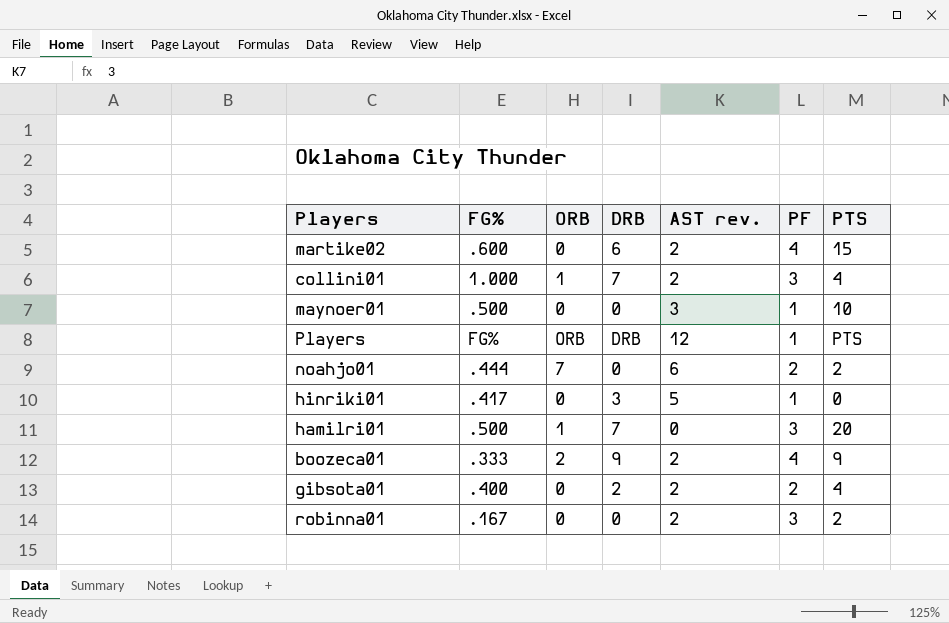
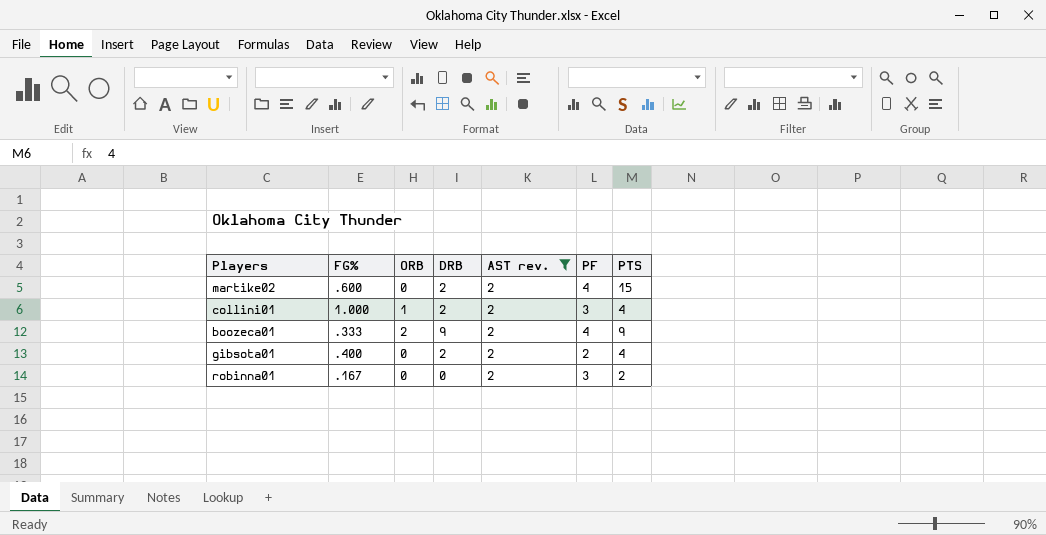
filter: none -> AST rev. = 2
martike02 | DRB: 6 -> 2
collini01 | DRB: 7 -> 2

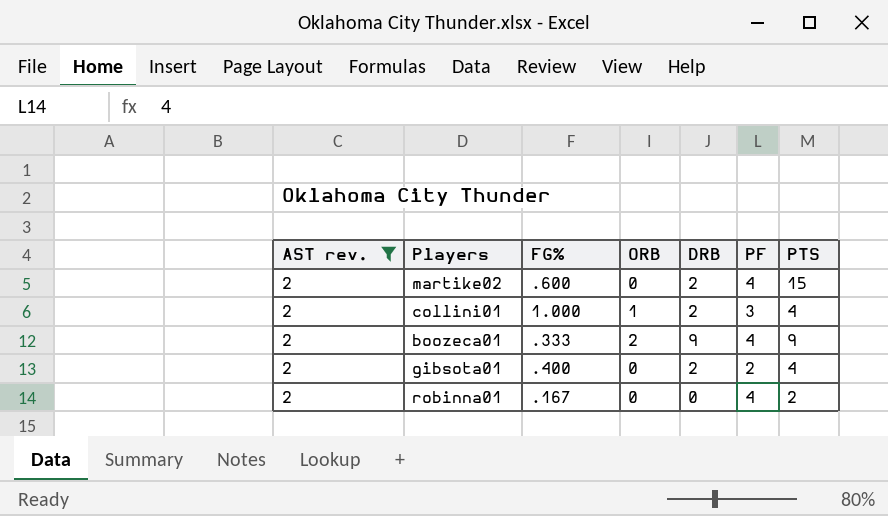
column AST rev. | position: 5 -> 1
robinna01 | PF: 3 -> 4

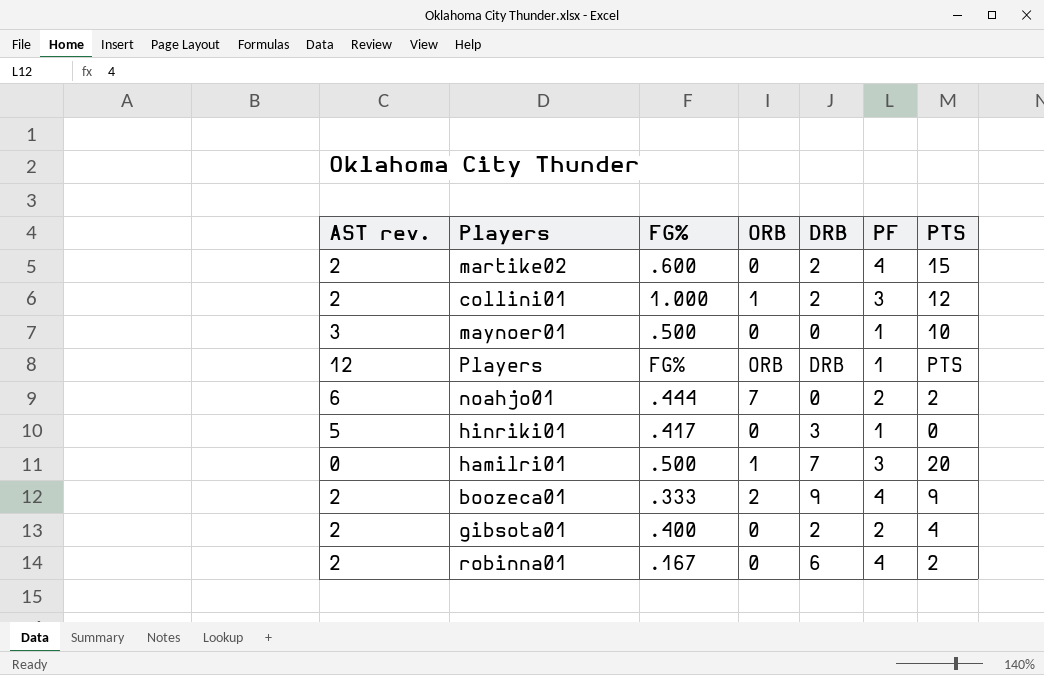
filter: AST rev. = 2 -> none
collini01 | PTS: 4 -> 12
robinna01 | DRB: 0 -> 6

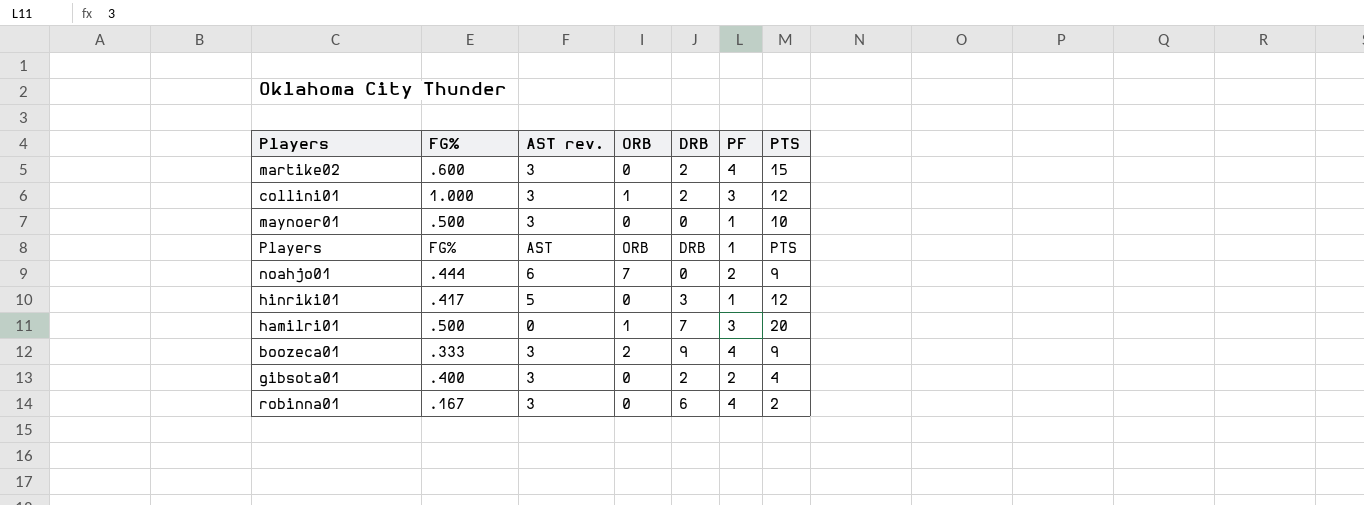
column AST rev. | position: 1 -> 3
martike02 | AST rev.: 2 -> 3
collini01 | AST rev.: 2 -> 3
Players | AST rev.: 12 -> AST
noahjo01 | PTS: 2 -> 9
hinriki01 | PTS: 0 -> 12
boozeca01 | AST rev.: 2 -> 3
gibsota01 | AST rev.: 2 -> 3
robinna01 | AST rev.: 2 -> 3

